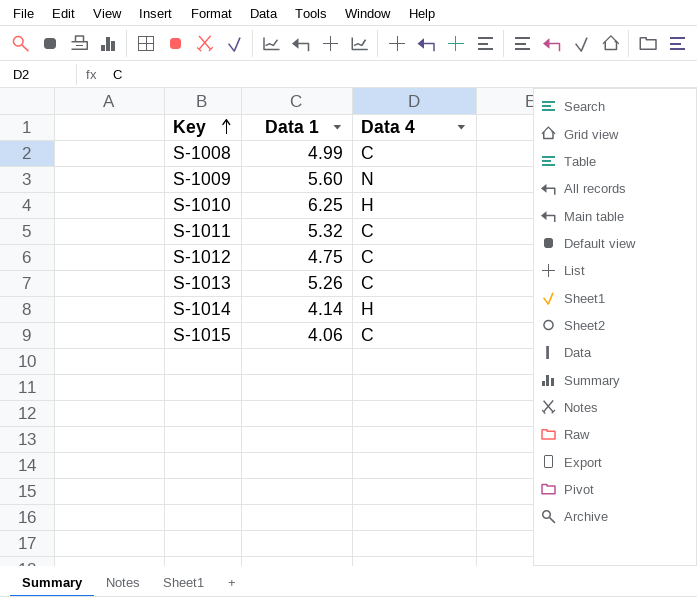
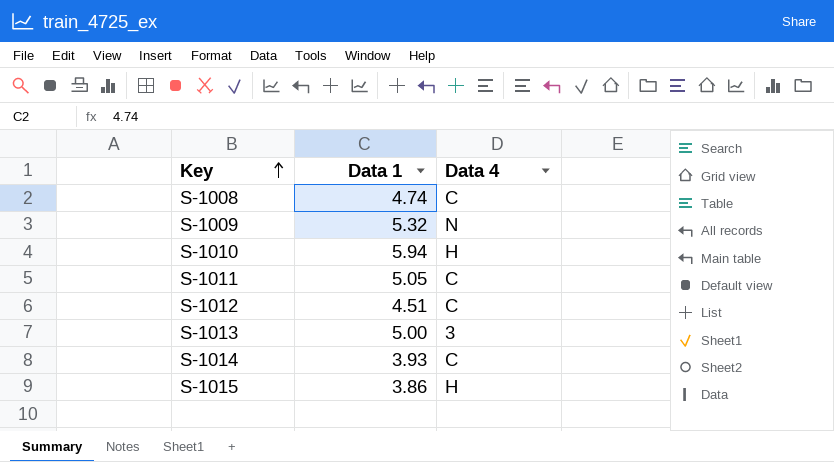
S-1008 | Data 1: 4.99 -> 4.74
S-1009 | Data 1: 5.60 -> 5.32
S-1010 | Data 1: 6.25 -> 5.94
S-1011 | Data 1: 5.32 -> 5.05
S-1012 | Data 1: 4.75 -> 4.51
S-1013 | Data 1: 5.26 -> 5.00
S-1013 | Data 4: C -> 3
S-1014 | Data 1: 4.14 -> 3.93
S-1014 | Data 4: H -> C
S-1015 | Data 1: 4.06 -> 3.86
S-1015 | Data 4: C -> H

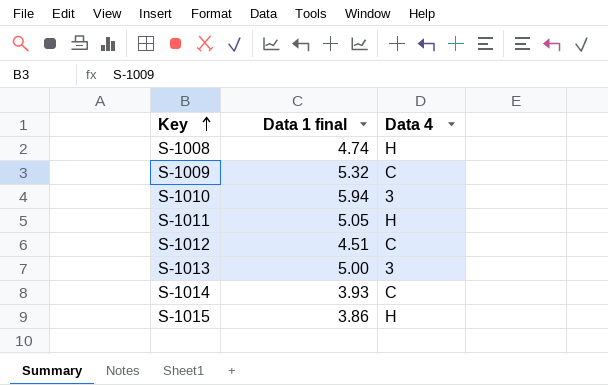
column name: Data 1 -> Data 1 final
S-1008 | Data 4: C -> H
S-1009 | Data 4: N -> C
S-1010 | Data 4: H -> 3
S-1011 | Data 4: C -> H

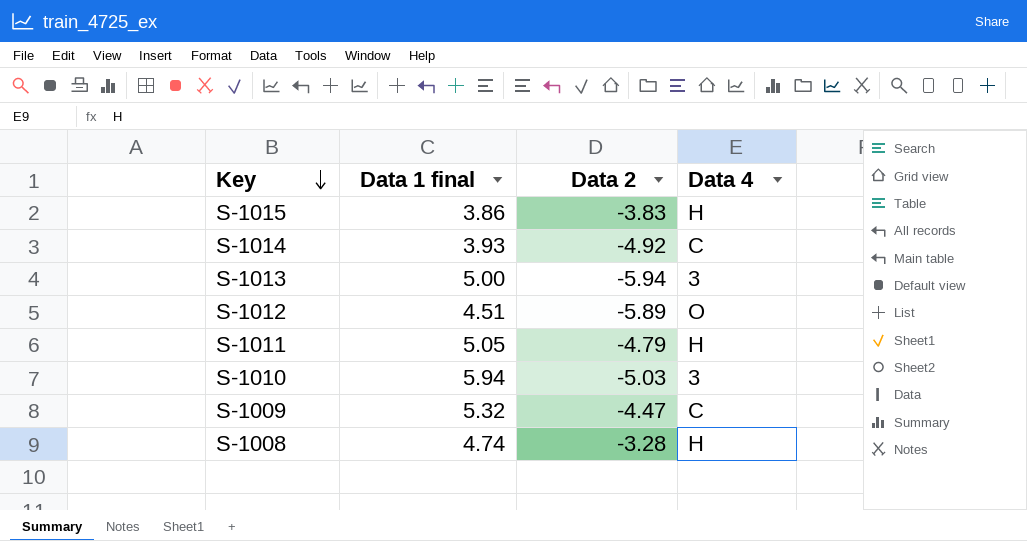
row order: Key ascending -> Key descending
column Data 2 | position: none -> 3
S-1012 | Data 4: C -> O

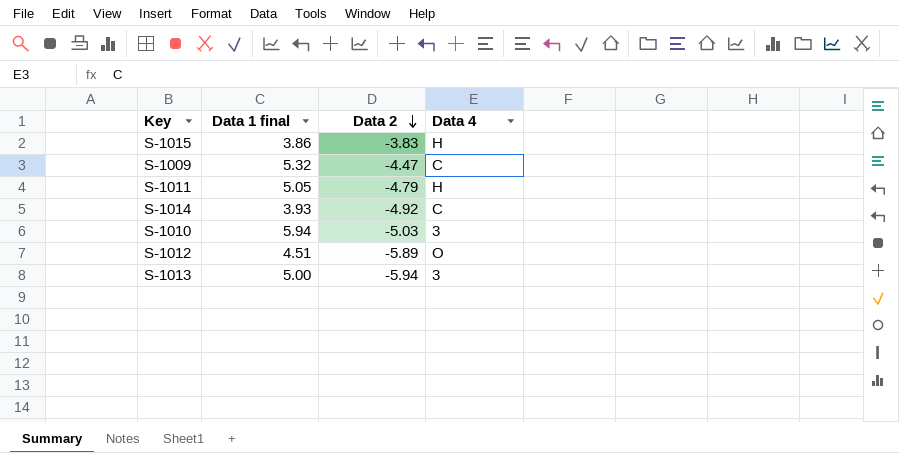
row order: Key descending -> Data 2 descending
row S-1008: 4.74 | -3.28 | H -> none

